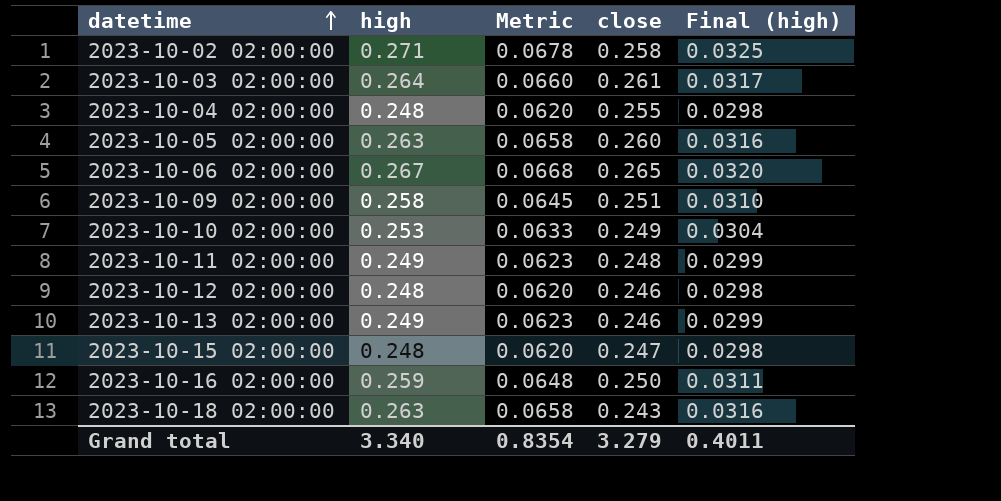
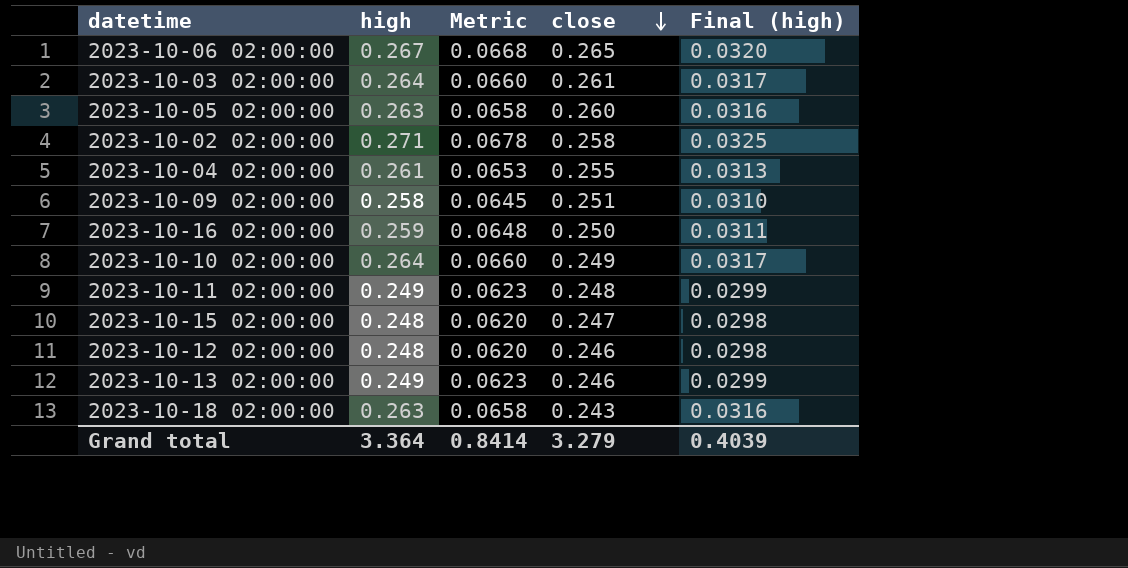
row order: datetime ascending -> close descending
2023-10-04 02:00:00 | high: 0.248 -> 0.261
2023-10-04 02:00:00 | Metric: 0.0620 -> 0.0653
2023-10-04 02:00:00 | Final (high): 0.0298 -> 0.0313
2023-10-10 02:00:00 | high: 0.253 -> 0.264
2023-10-10 02:00:00 | Metric: 0.0633 -> 0.0660
2023-10-10 02:00:00 | Final (high): 0.0304 -> 0.0317
Grand total | high: 3.340 -> 3.364
Grand total | Metric: 0.8354 -> 0.8414
Grand total | Final (high): 0.4011 -> 0.4039

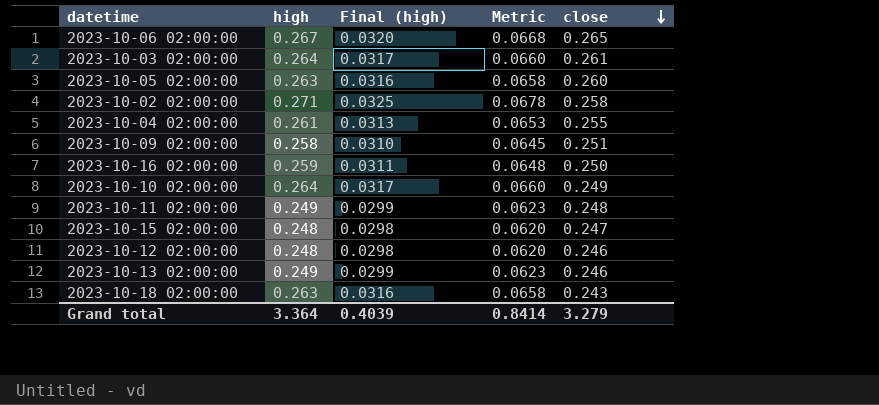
column Final (high) | position: 5 -> 3

